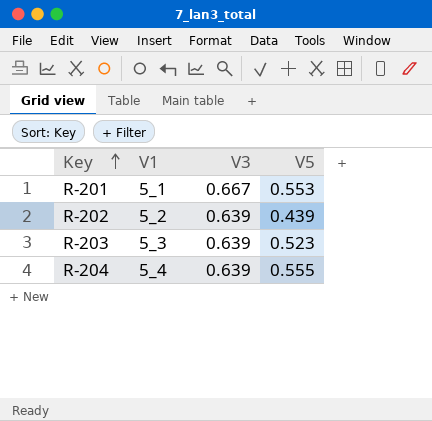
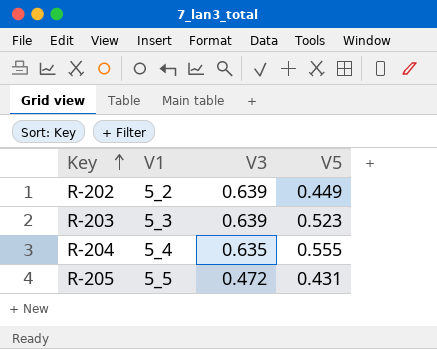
row R-201: 5_1 | 0.667 | 0.553 -> none
R-202 | V5: 0.439 -> 0.449
R-204 | V3: 0.639 -> 0.635
row R-205: none -> 5_5 | 0.472 | 0.431

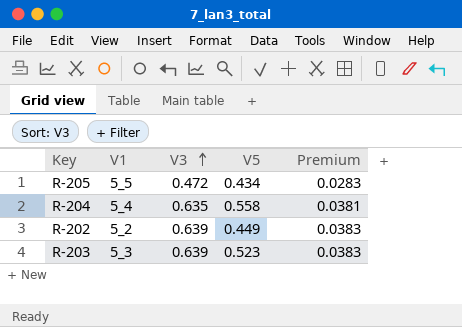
row order: Key ascending -> V3 ascending
column Premium | formula: none -> [V3] * 0.06
R-205 | V5: 0.431 -> 0.434
R-204 | V5: 0.555 -> 0.558

